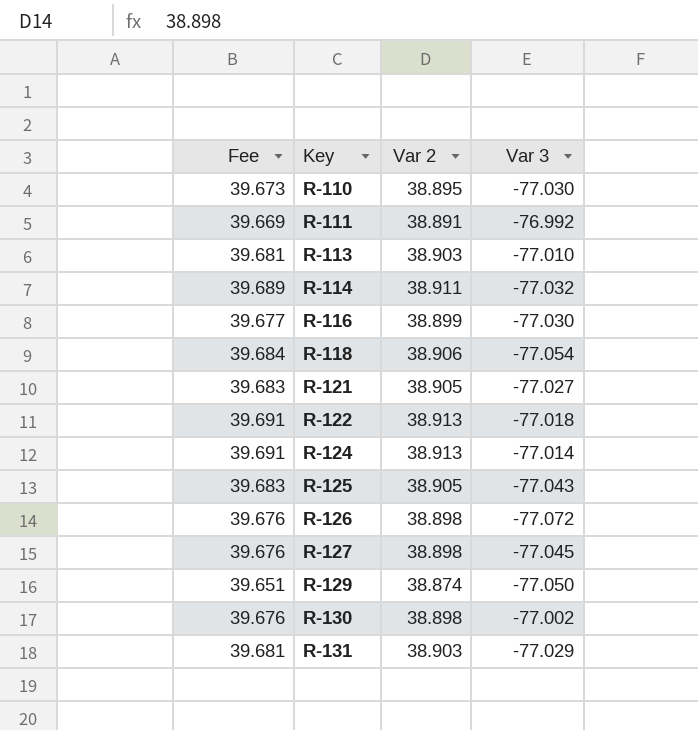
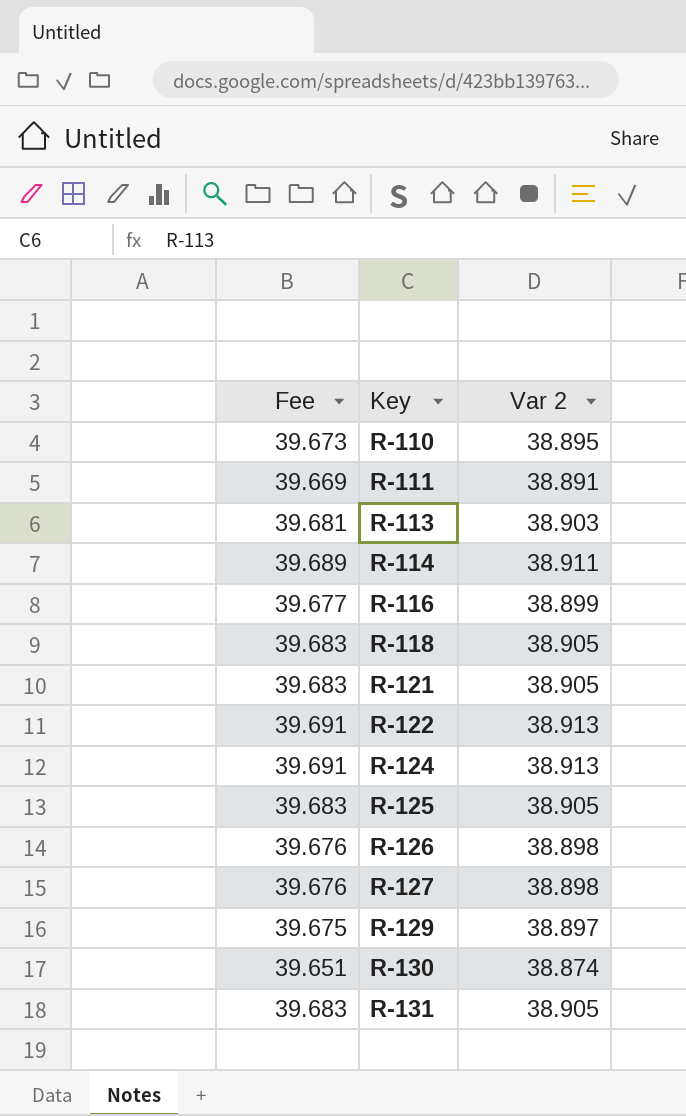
column Var 3 | position: 4 -> none
R-118 | Fee: 39.684 -> 39.683
R-118 | Var 2: 38.906 -> 38.905
R-129 | Fee: 39.651 -> 39.675
R-129 | Var 2: 38.874 -> 38.897
R-130 | Fee: 39.676 -> 39.651
R-130 | Var 2: 38.898 -> 38.874
R-131 | Fee: 39.681 -> 39.683
R-131 | Var 2: 38.903 -> 38.905

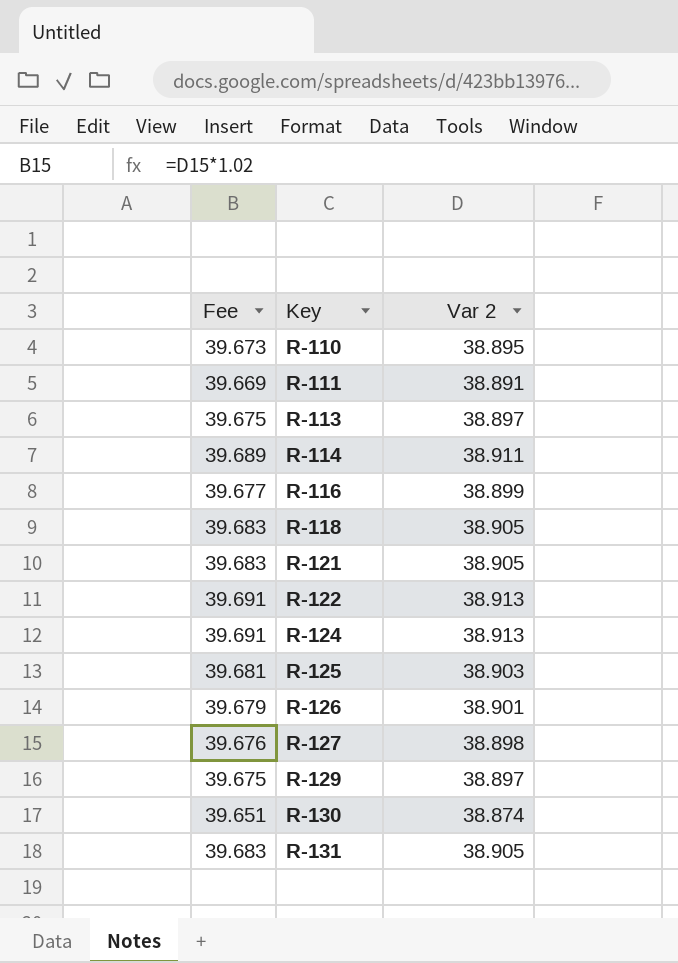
R-113 | Fee: 39.681 -> 39.675
R-113 | Var 2: 38.903 -> 38.897
R-125 | Fee: 39.683 -> 39.681
R-125 | Var 2: 38.905 -> 38.903
R-126 | Fee: 39.676 -> 39.679
R-126 | Var 2: 38.898 -> 38.901

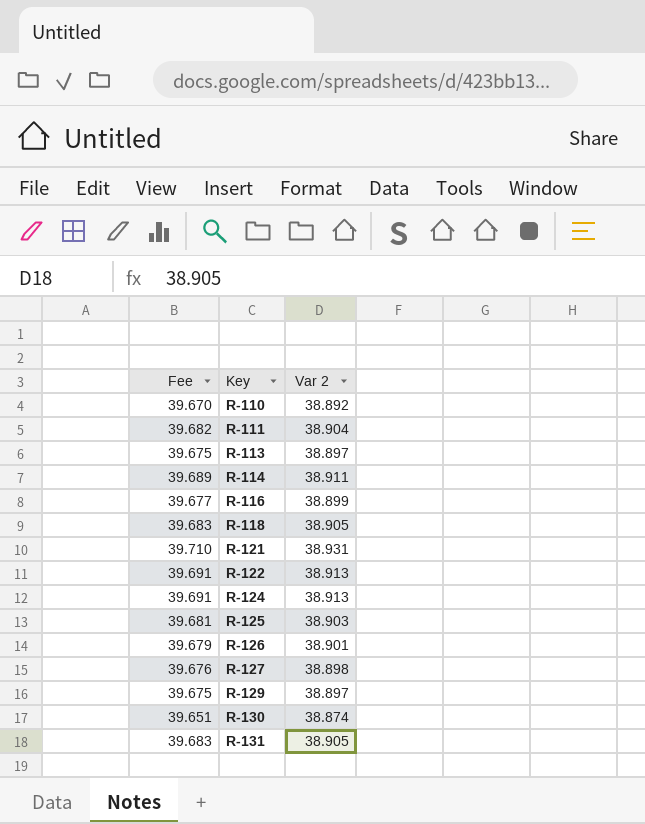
R-110 | Fee: 39.673 -> 39.670
R-110 | Var 2: 38.895 -> 38.892
R-111 | Fee: 39.669 -> 39.682
R-111 | Var 2: 38.891 -> 38.904
R-121 | Fee: 39.683 -> 39.710
R-121 | Var 2: 38.905 -> 38.931

